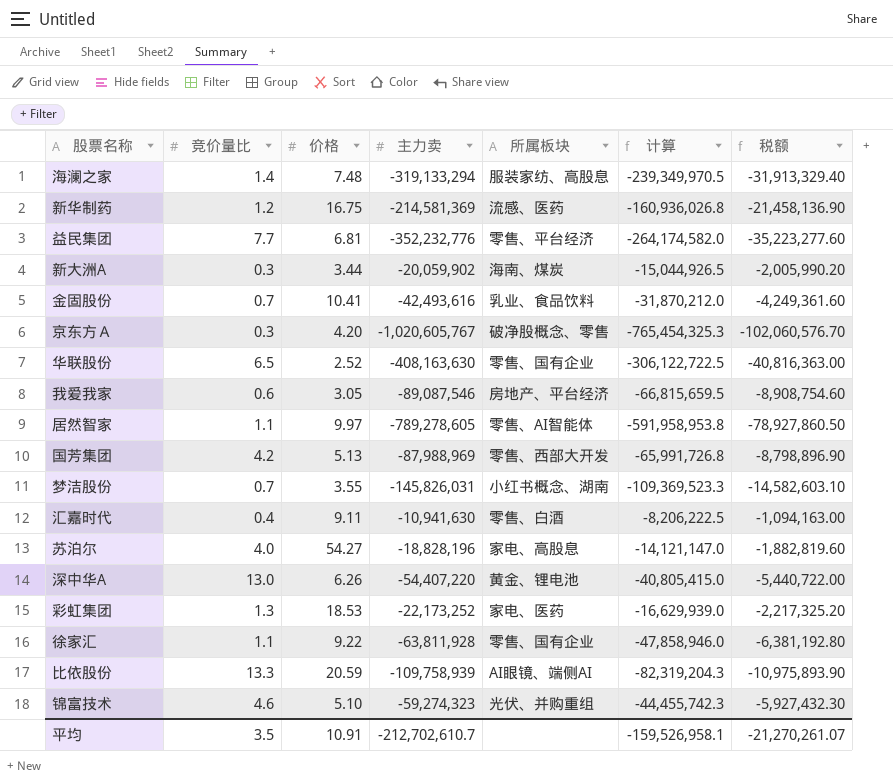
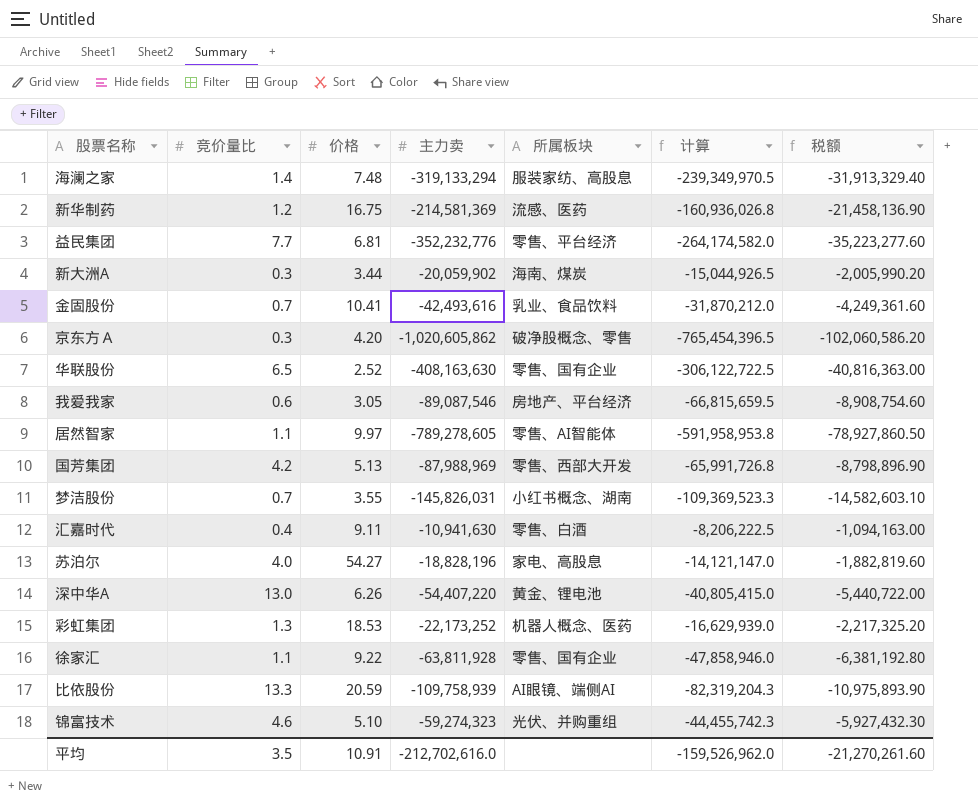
京东方Ａ | 主力卖: -1,020,605,767 -> -1,020,605,862
京东方Ａ | 计算: -765,454,325.3 -> -765,454,396.5
京东方Ａ | 税额: -102,060,576.70 -> -102,060,586.20
彩虹集团 | 所属板块: 家电、医药 -> 机器人概念、医药
平均 | 主力卖: -212,702,610.7 -> -212,702,616.0
平均 | 计算: -159,526,958.1 -> -159,526,962.0
平均 | 税额: -21,270,261.07 -> -21,270,261.60

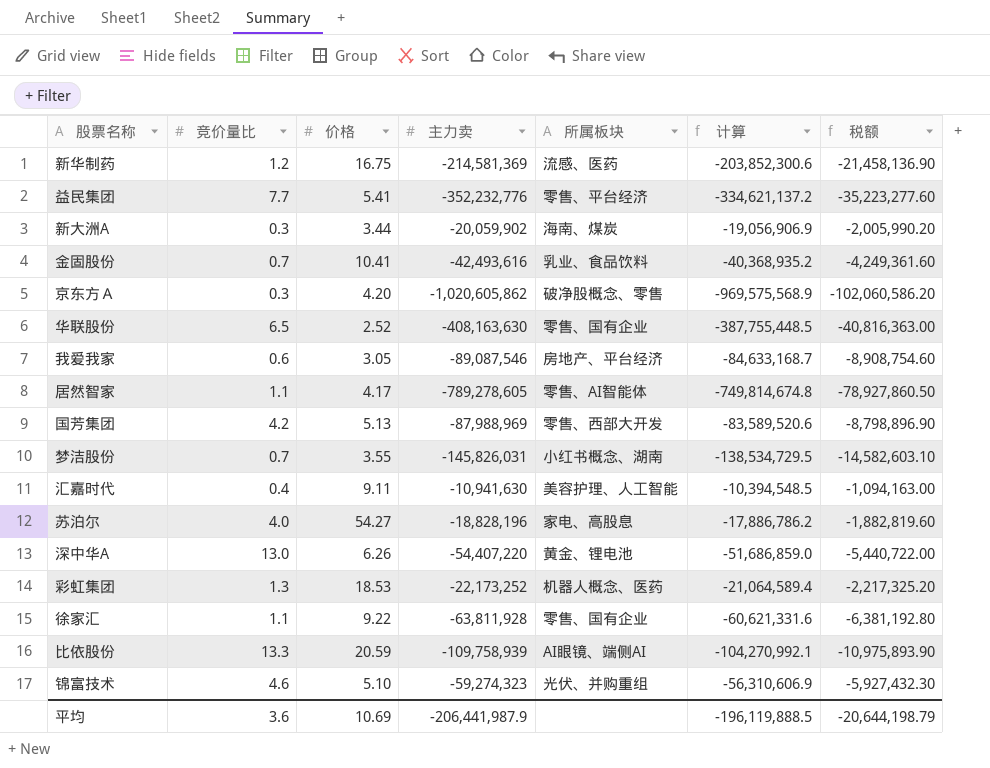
column 计算 | formula: [主力卖] * 0.75 -> [主力卖] * 0.95
row 海澜之家: 1.4 | 7.48 | -319,133,294 | 服装家纺、高股息 | -239,349,970.5 | -31,913,329.40 -> none
益民集团 | 价格: 6.81 -> 5.41
居然智家 | 价格: 9.97 -> 4.17
汇嘉时代 | 所属板块: 零售、白酒 -> 美容护理、人工智能
平均 | 竞价量比: 3.5 -> 3.6
平均 | 价格: 10.91 -> 10.69
平均 | 主力卖: -212,702,616.0 -> -206,441,987.9
平均 | 计算: -159,526,962.0 -> -196,119,888.5
平均 | 税额: -21,270,261.60 -> -20,644,198.79

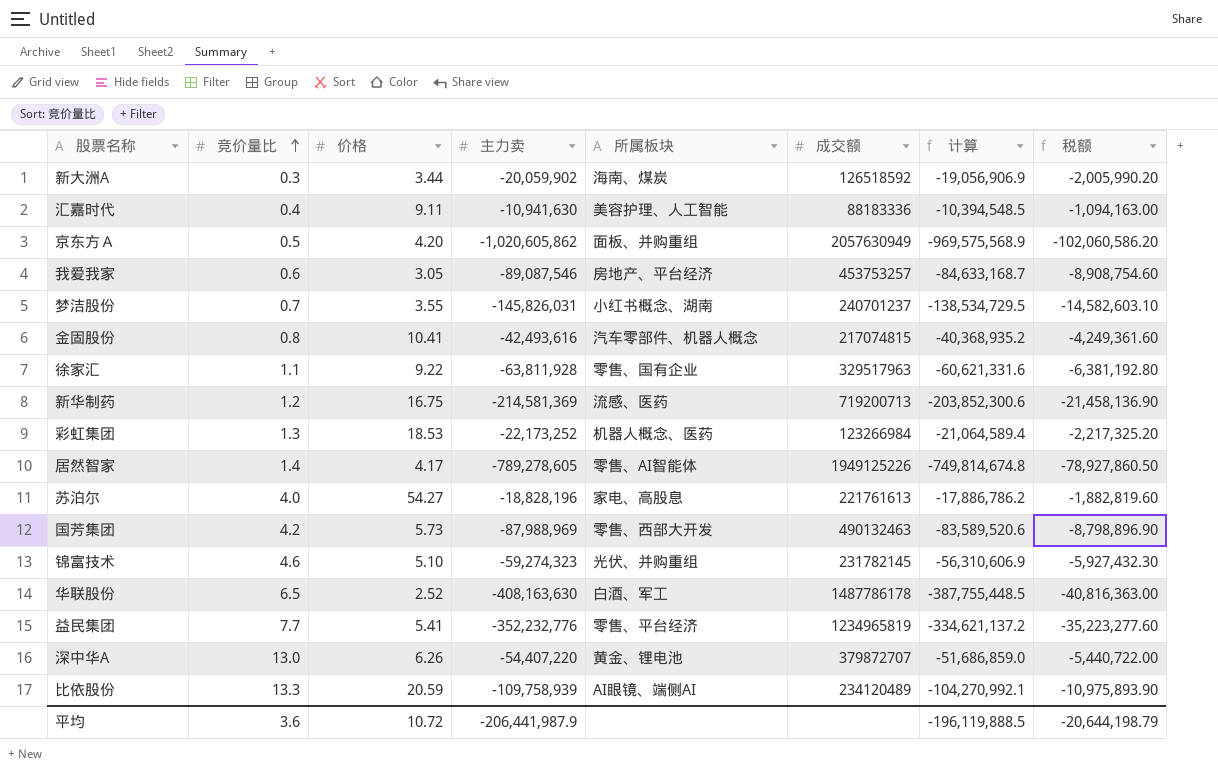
row order: none -> 竞价量比 ascending
column 成交额 | position: none -> 6
京东方Ａ | 竞价量比: 0.3 -> 0.5
京东方Ａ | 所属板块: 破净股概念、零售 -> 面板、并购重组
金固股份 | 竞价量比: 0.7 -> 0.8
金固股份 | 所属板块: 乳业、食品饮料 -> 汽车零部件、机器人概念
居然智家 | 竞价量比: 1.1 -> 1.4
国芳集团 | 价格: 5.13 -> 5.73
华联股份 | 所属板块: 零售、国有企业 -> 白酒、军工
平均 | 价格: 10.69 -> 10.72

